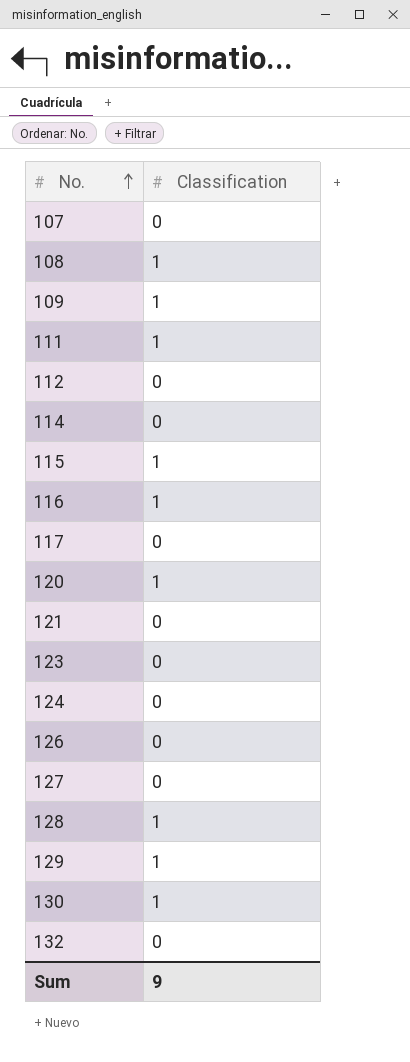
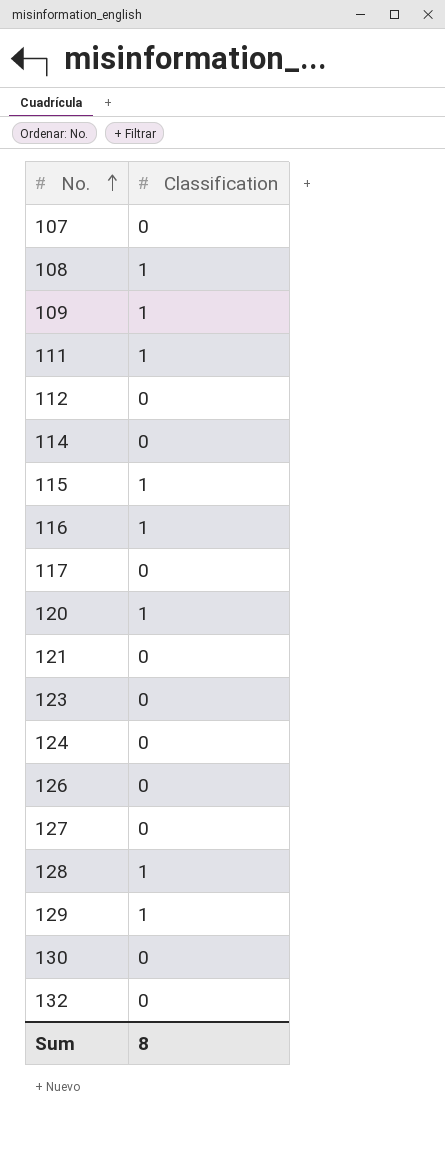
130 | Classification: 1 -> 0
Sum | Classification: 9 -> 8

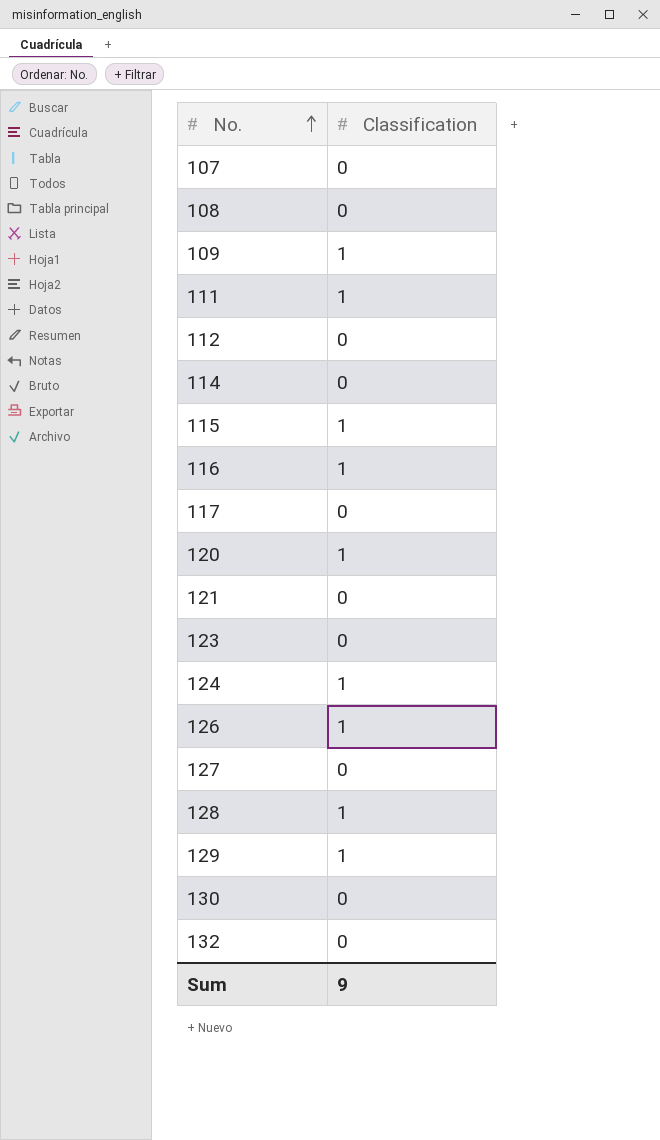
108 | Classification: 1 -> 0
124 | Classification: 0 -> 1
126 | Classification: 0 -> 1
Sum | Classification: 8 -> 9

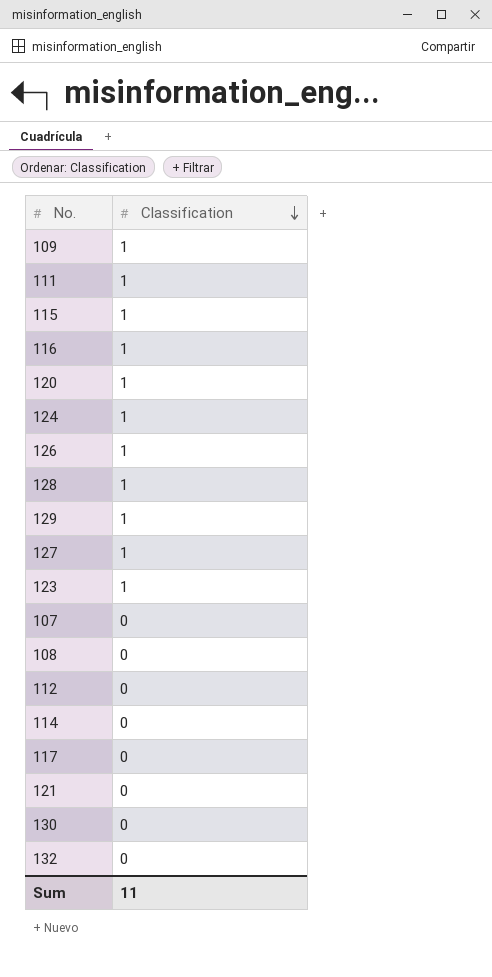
row order: No. ascending -> Classification descending
127 | Classification: 0 -> 1
123 | Classification: 0 -> 1
Sum | Classification: 9 -> 11

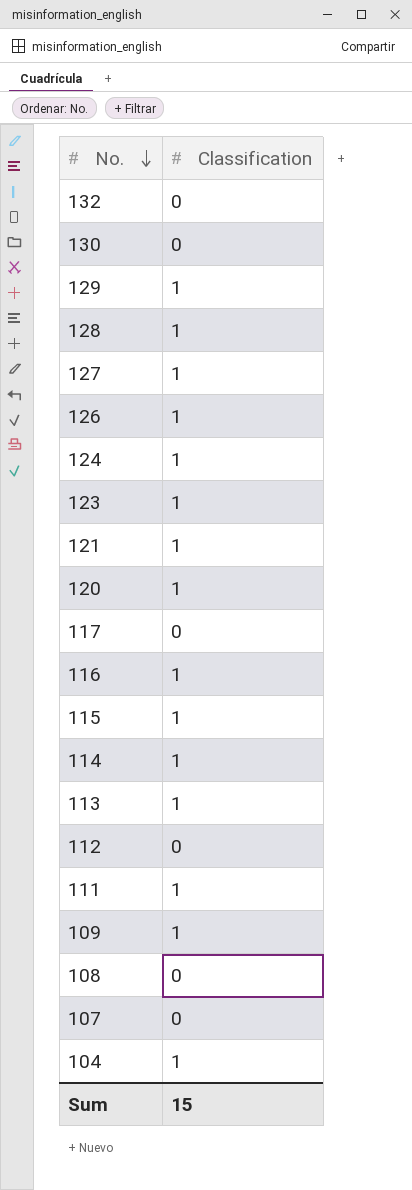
row order: Classification descending -> No. descending
121 | Classification: 0 -> 1
114 | Classification: 0 -> 1
row 113: none -> 1
row 104: none -> 1
Sum | Classification: 11 -> 15

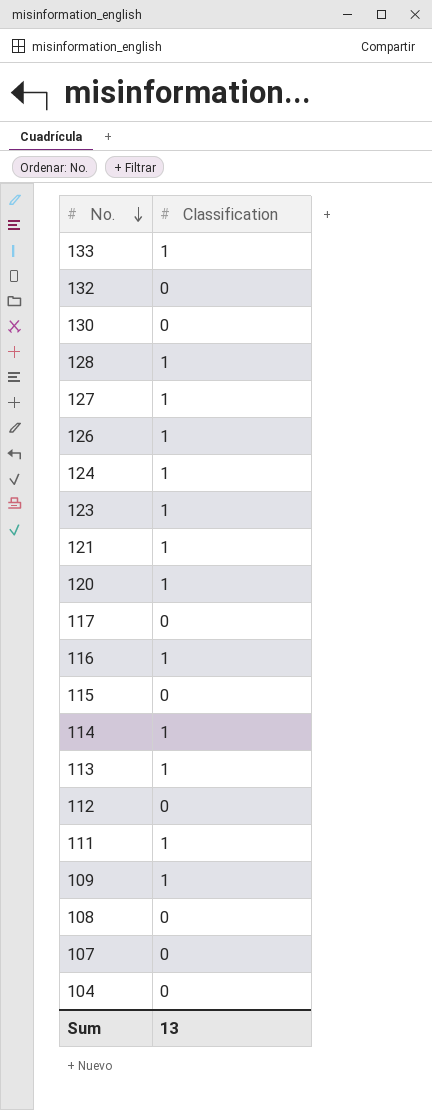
row 129: 1 -> none
row 133: none -> 1
115 | Classification: 1 -> 0
104 | Classification: 1 -> 0
Sum | Classification: 15 -> 13

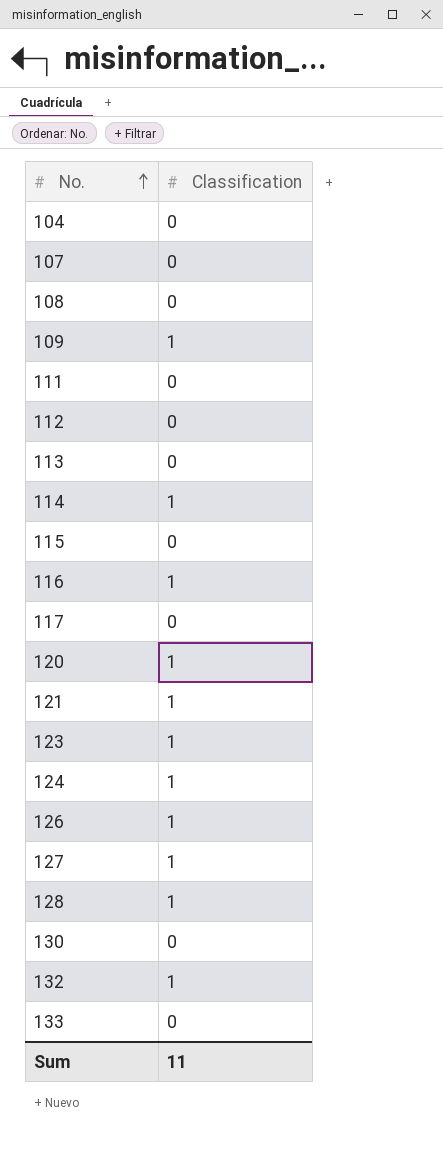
row order: No. descending -> No. ascending
111 | Classification: 1 -> 0
113 | Classification: 1 -> 0
132 | Classification: 0 -> 1
133 | Classification: 1 -> 0
Sum | Classification: 13 -> 11

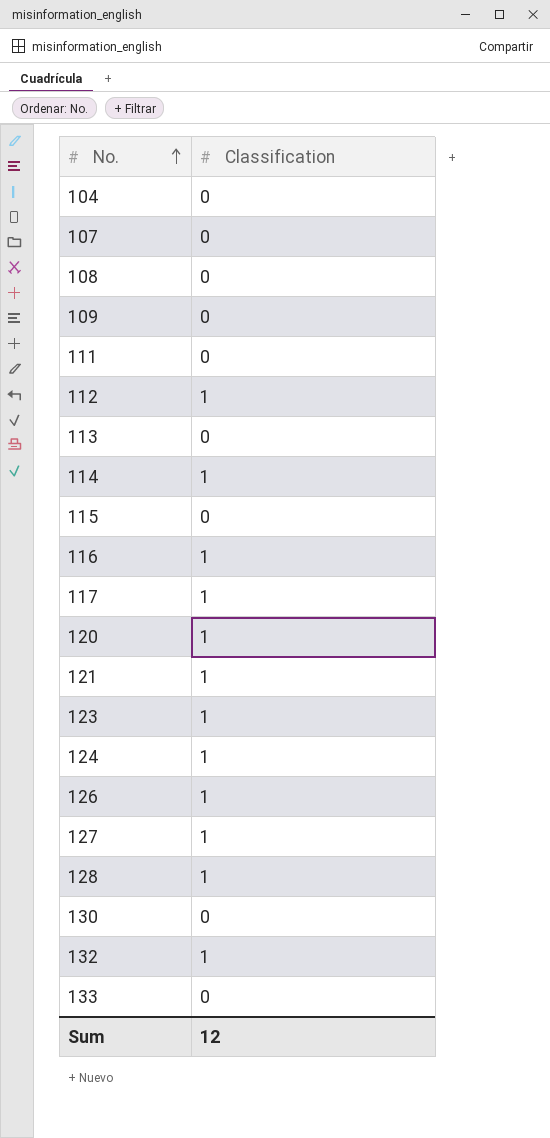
109 | Classification: 1 -> 0
112 | Classification: 0 -> 1
117 | Classification: 0 -> 1
Sum | Classification: 11 -> 12

